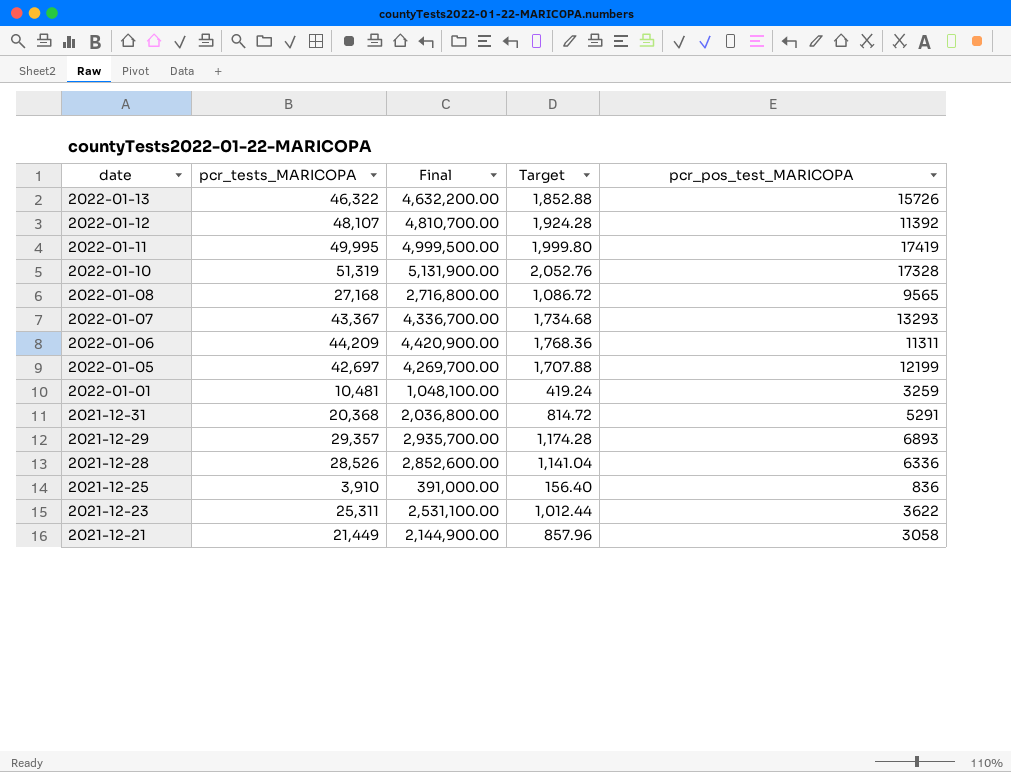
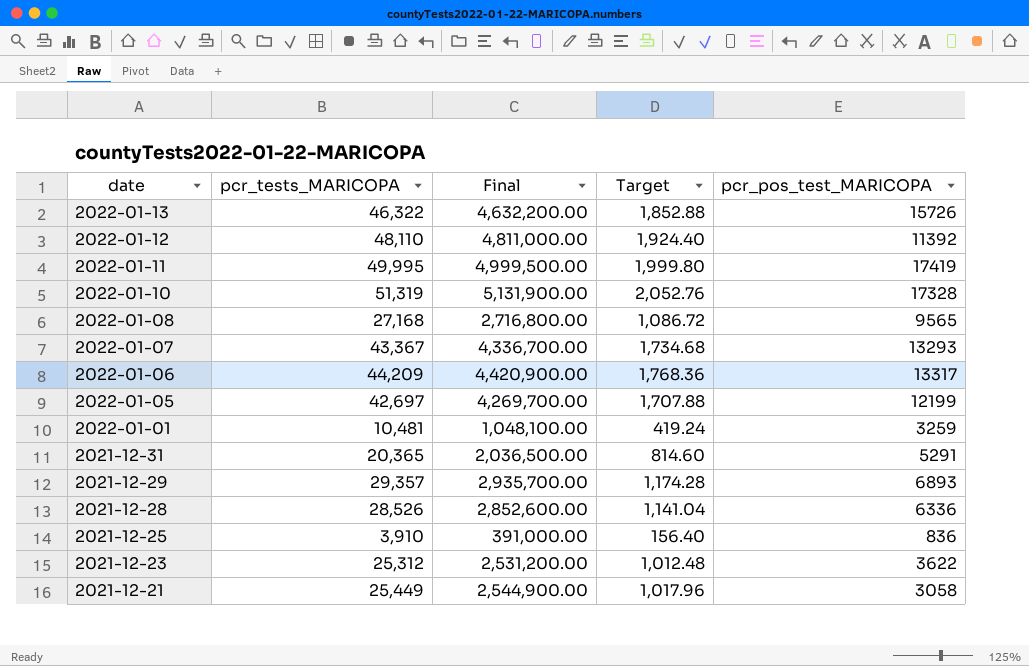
2022-01-12 | pcr_tests_MARICOPA: 48,107 -> 48,110
2022-01-12 | Final: 4,810,700.00 -> 4,811,000.00
2022-01-12 | Target: 1,924.28 -> 1,924.40
2022-01-06 | pcr_pos_test_MARICOPA: 11311 -> 13317
2021-12-31 | pcr_tests_MARICOPA: 20,368 -> 20,365
2021-12-31 | Final: 2,036,800.00 -> 2,036,500.00
2021-12-31 | Target: 814.72 -> 814.60
2021-12-23 | pcr_tests_MARICOPA: 25,311 -> 25,312
2021-12-23 | Final: 2,531,100.00 -> 2,531,200.00
2021-12-23 | Target: 1,012.44 -> 1,012.48
2021-12-21 | pcr_tests_MARICOPA: 21,449 -> 25,449
2021-12-21 | Final: 2,144,900.00 -> 2,544,900.00
2021-12-21 | Target: 857.96 -> 1,017.96

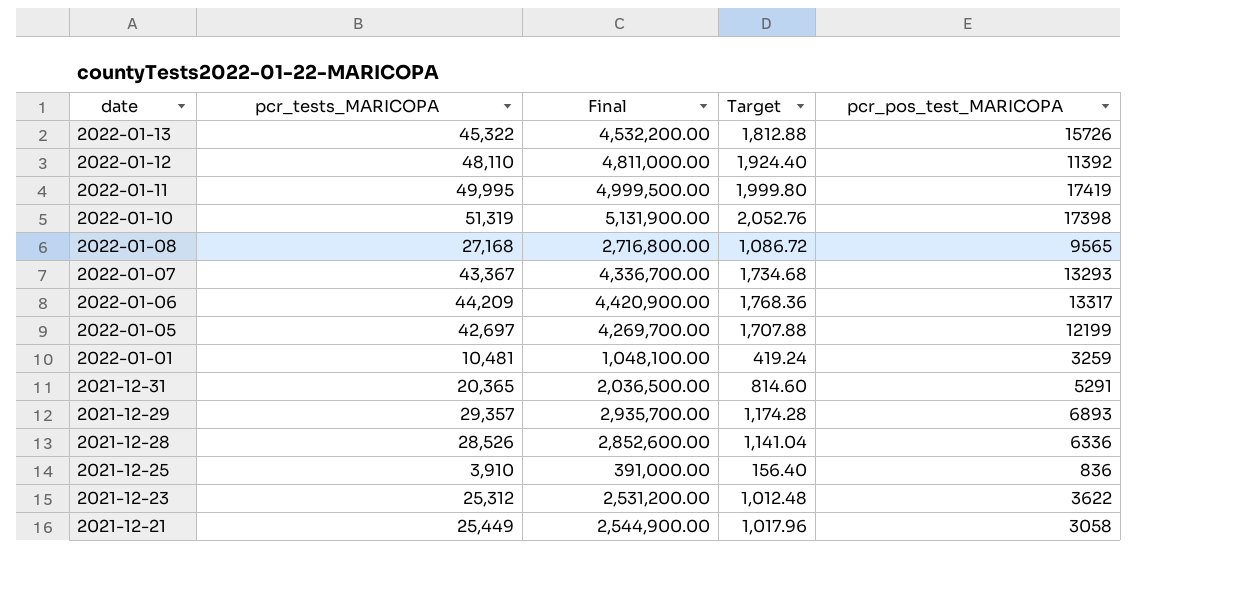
2022-01-13 | pcr_tests_MARICOPA: 46,322 -> 45,322
2022-01-13 | Final: 4,632,200.00 -> 4,532,200.00
2022-01-13 | Target: 1,852.88 -> 1,812.88
2022-01-10 | pcr_pos_test_MARICOPA: 17328 -> 17398

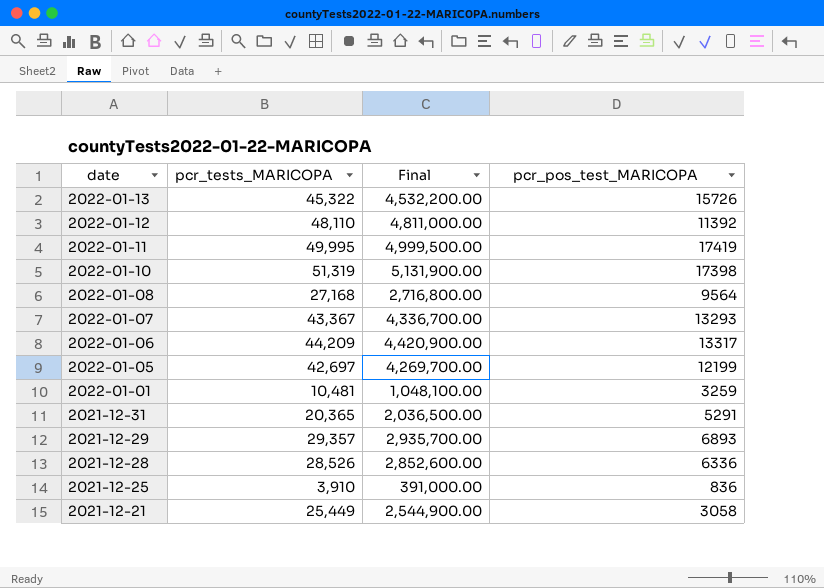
column Target | formula: [pcr_tests_MARICOPA] * 0.04 -> none
row 2021-12-23: 25,312 | 2,531,200.00 | 1,012.48 | 3622 -> none
2022-01-08 | pcr_pos_test_MARICOPA: 9565 -> 9564

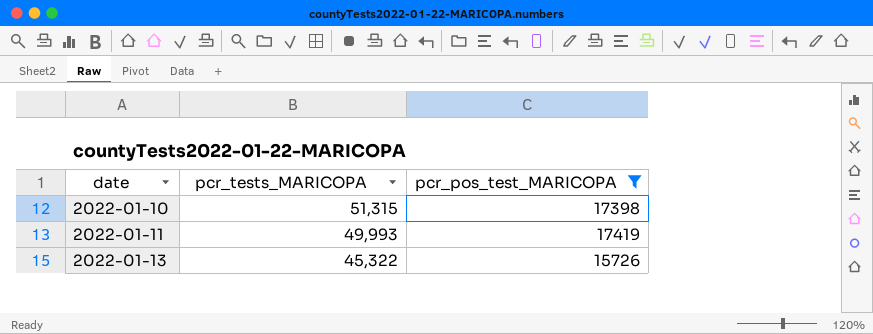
filter: none -> pcr_pos_test_MARICOPA >= 15726
row order: date descending -> date ascending
column Final | formula: [pcr_tests_MARICOPA] * 100 -> none
2022-01-10 | pcr_tests_MARICOPA: 51,319 -> 51,315
2022-01-11 | pcr_tests_MARICOPA: 49,995 -> 49,993

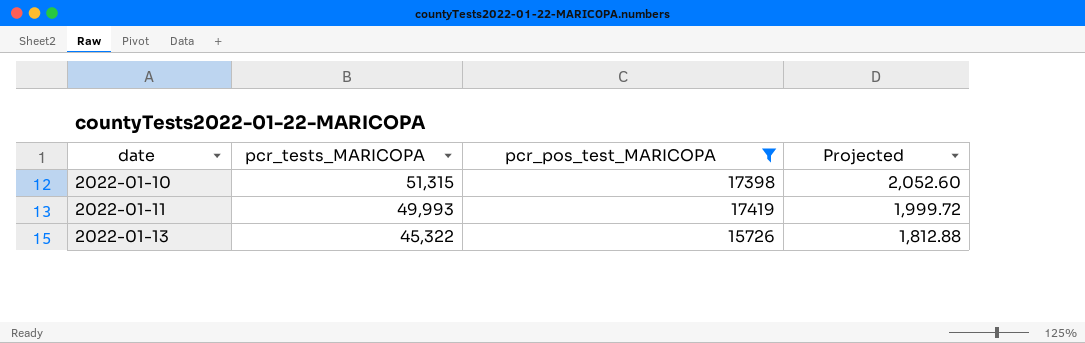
column Projected | formula: none -> [pcr_tests_MARICOPA] * 0.04

